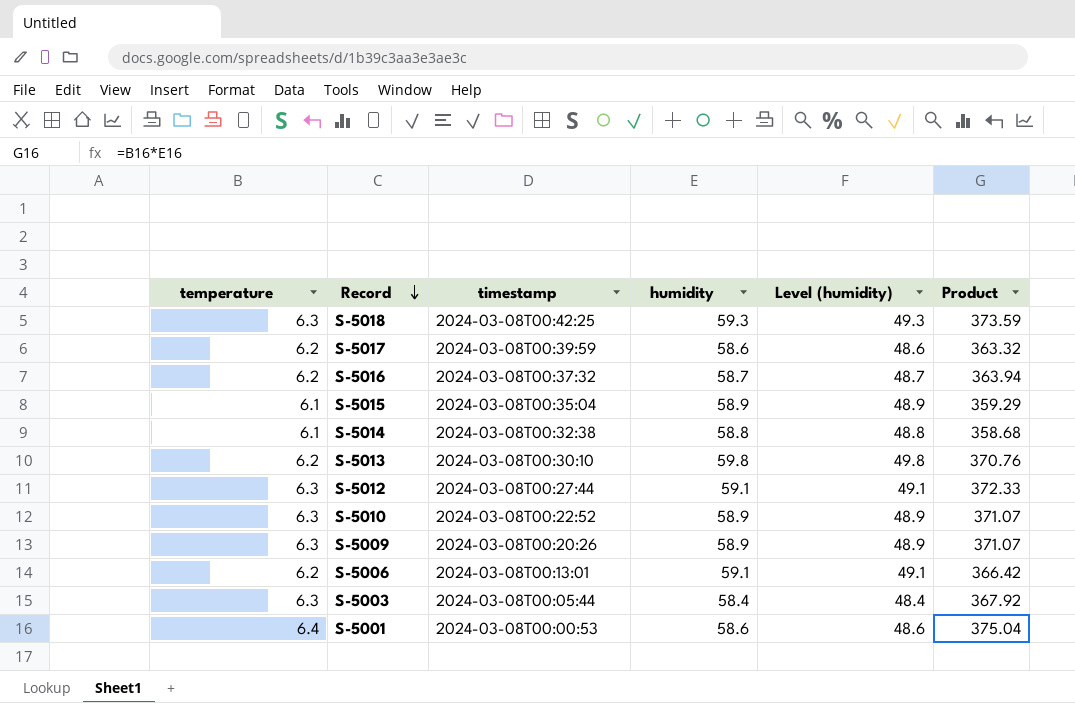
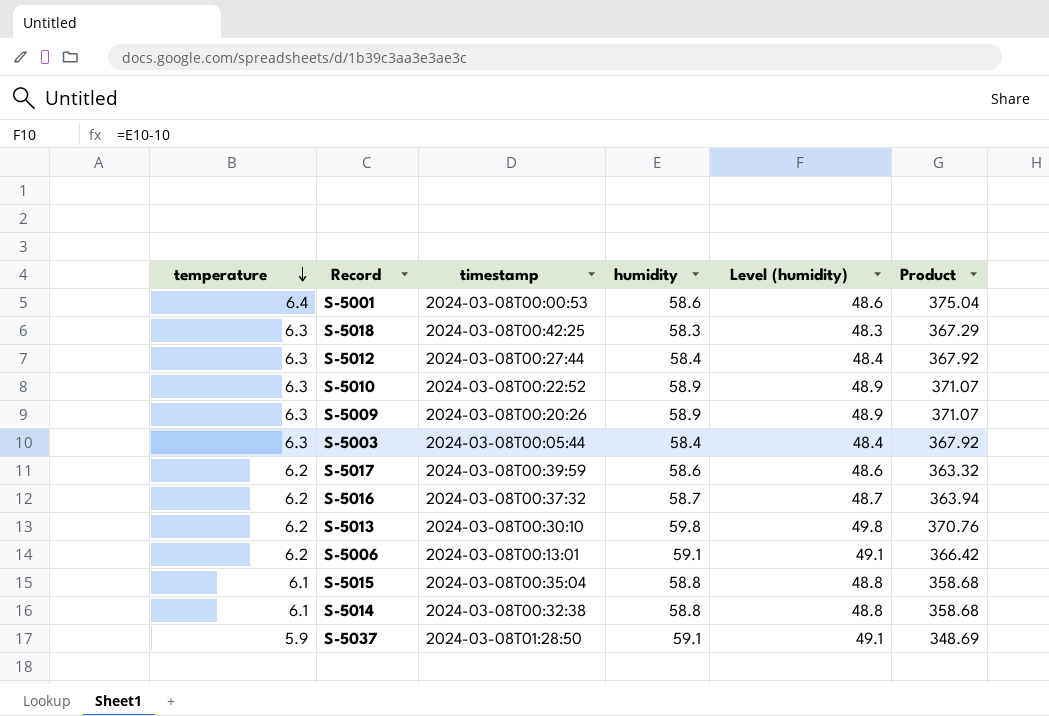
row order: Record descending -> temperature descending
S-5018 | humidity: 59.3 -> 58.3
S-5018 | Level (humidity): 49.3 -> 48.3
S-5018 | Product: 373.59 -> 367.29
S-5012 | humidity: 59.1 -> 58.4
S-5012 | Level (humidity): 49.1 -> 48.4
S-5012 | Product: 372.33 -> 367.92
S-5015 | humidity: 58.9 -> 58.8
S-5015 | Level (humidity): 48.9 -> 48.8
S-5015 | Product: 359.29 -> 358.68
row S-5037: none -> 5.9 | 2024-03-08T01:28:50 | 59.1 | 49.1 | 348.69

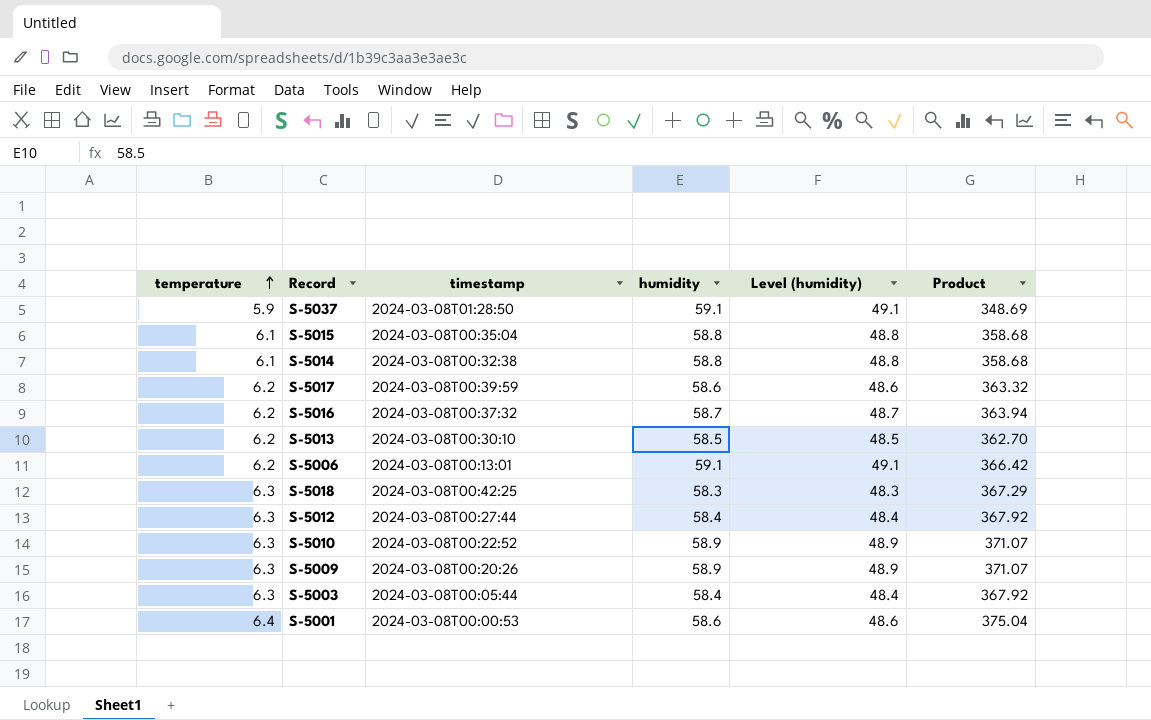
row order: temperature descending -> temperature ascending
S-5013 | humidity: 59.8 -> 58.5
S-5013 | Level (humidity): 49.8 -> 48.5
S-5013 | Product: 370.76 -> 362.70

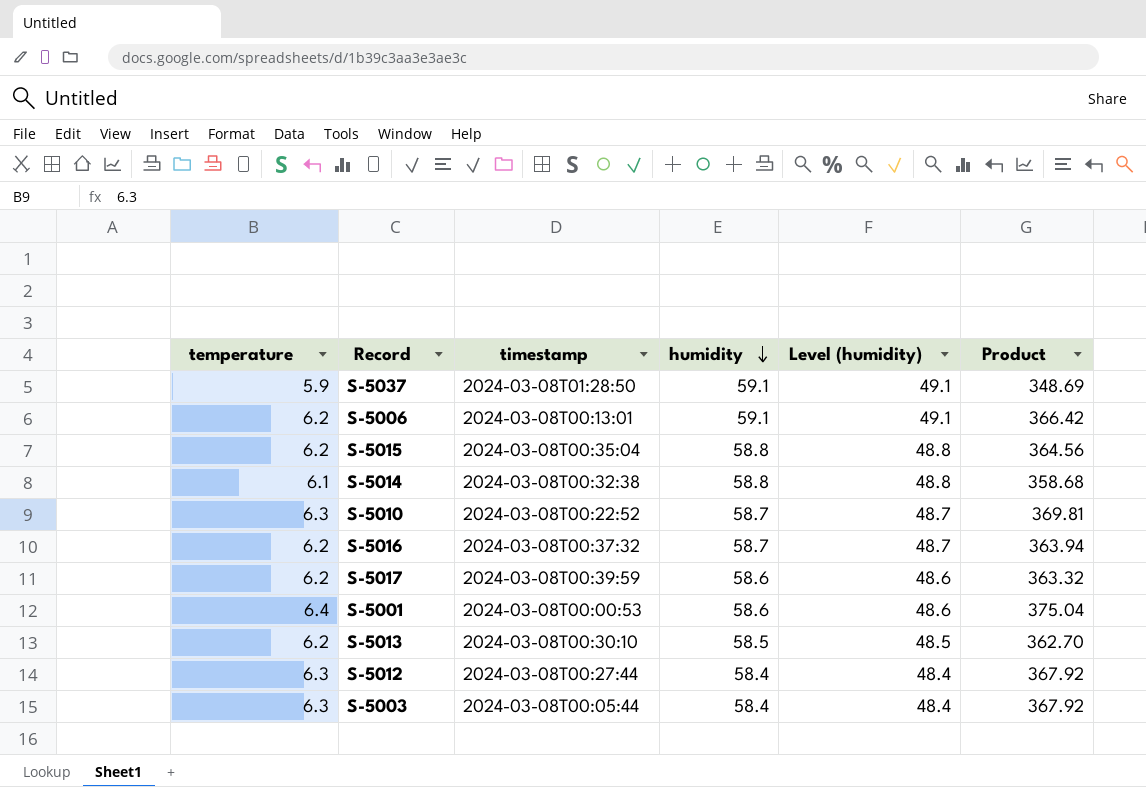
row order: temperature ascending -> humidity descending
row S-5018: 6.3 | 2024-03-08T00:42:25 | 58.3 | 48.3 | 367.29 -> none
row S-5009: 6.3 | 2024-03-08T00:20:26 | 58.9 | 48.9 | 371.07 -> none
S-5015 | temperature: 6.1 -> 6.2
S-5015 | Product: 358.68 -> 364.56
S-5010 | humidity: 58.9 -> 58.7
S-5010 | Level (humidity): 48.9 -> 48.7
S-5010 | Product: 371.07 -> 369.81

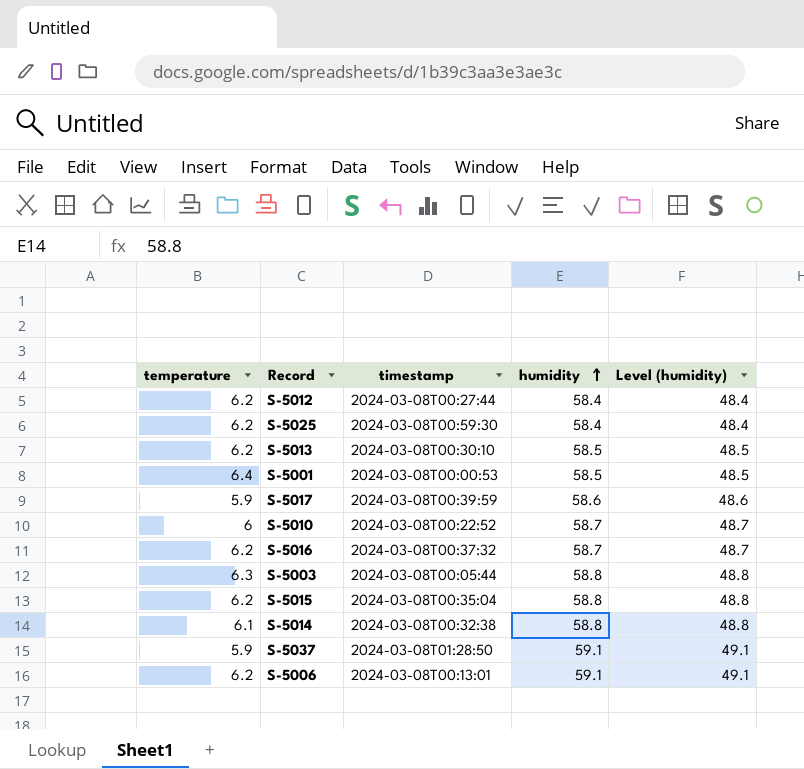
row order: humidity descending -> humidity ascending
column Product | formula: [temperature] * [humidity] -> none
S-5012 | temperature: 6.3 -> 6.2
row S-5025: none -> 6.2 | 2024-03-08T00:59:30 | 58.4 | 48.4
S-5001 | humidity: 58.6 -> 58.5
S-5001 | Level (humidity): 48.6 -> 48.5
S-5017 | temperature: 6.2 -> 5.9
S-5010 | temperature: 6.3 -> 6
S-5003 | humidity: 58.4 -> 58.8
S-5003 | Level (humidity): 48.4 -> 48.8

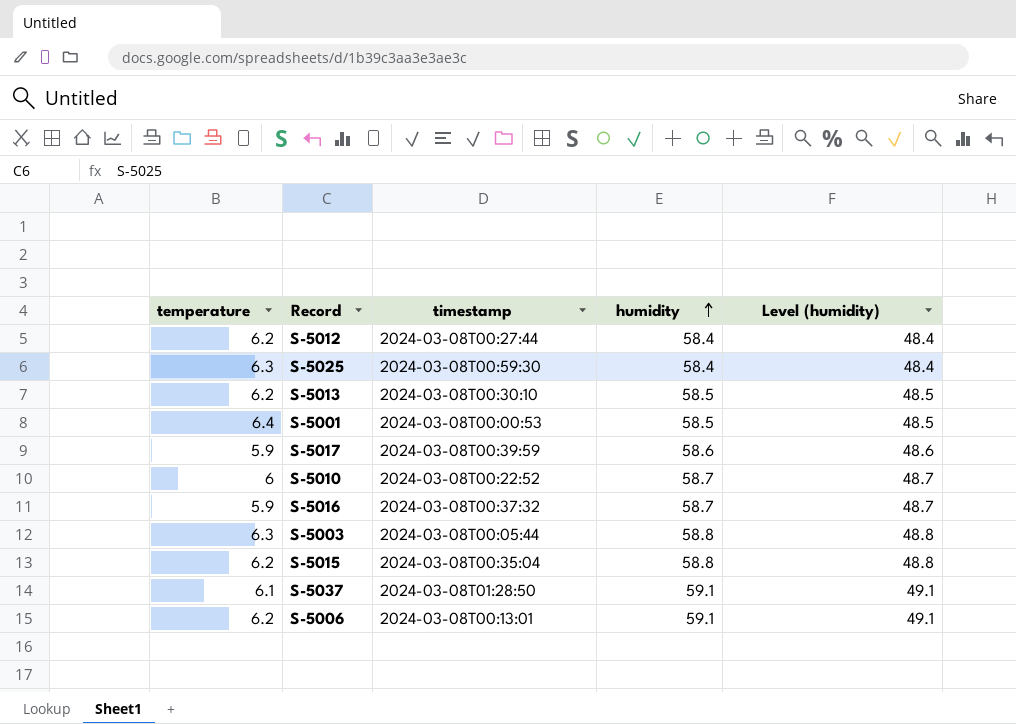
row S-5014: 6.1 | 2024-03-08T00:32:38 | 58.8 | 48.8 -> none
S-5025 | temperature: 6.2 -> 6.3
S-5016 | temperature: 6.2 -> 5.9
S-5037 | temperature: 5.9 -> 6.1

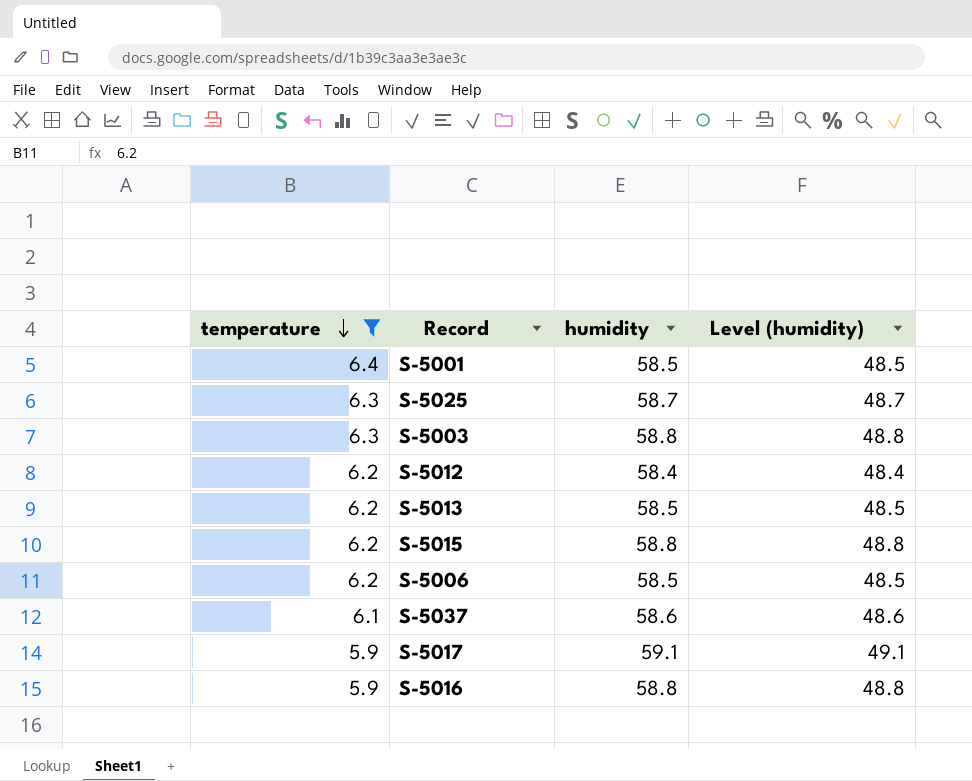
filter: none -> temperature != 6
row order: humidity ascending -> temperature descending
column timestamp | position: 3 -> none
S-5025 | humidity: 58.4 -> 58.7
S-5025 | Level (humidity): 48.4 -> 48.7
S-5006 | humidity: 59.1 -> 58.5
S-5006 | Level (humidity): 49.1 -> 48.5
S-5037 | humidity: 59.1 -> 58.6
S-5037 | Level (humidity): 49.1 -> 48.6
S-5017 | humidity: 58.6 -> 59.1
S-5017 | Level (humidity): 48.6 -> 49.1
S-5016 | humidity: 58.7 -> 58.8
S-5016 | Level (humidity): 48.7 -> 48.8

